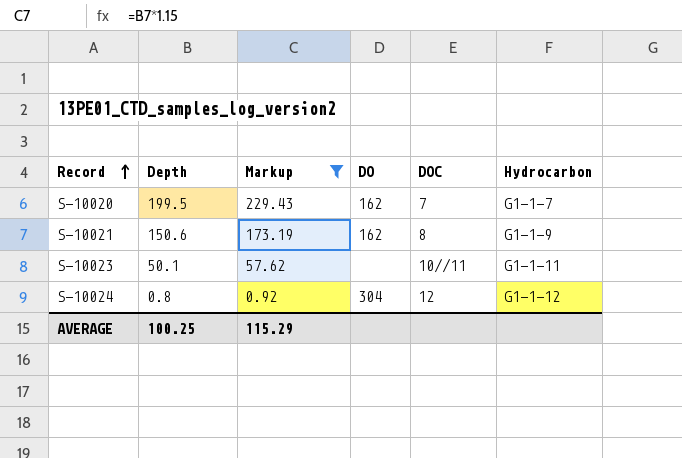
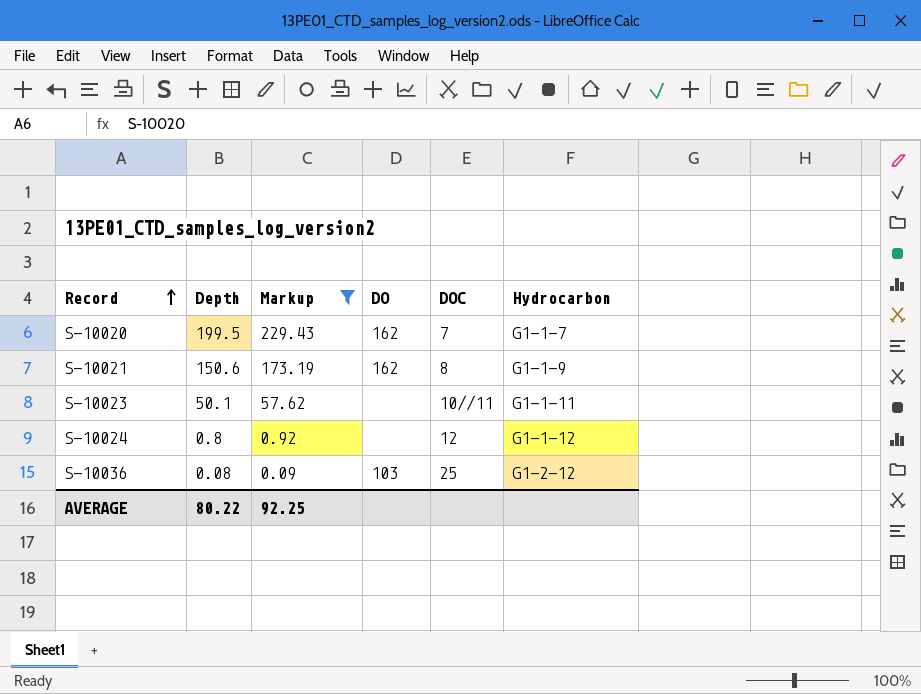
S-10024 | DO: 304 -> none
row S-10036: none -> 0.08 | 0.09 | 103 | 25 | G1-2-12
AVERAGE | Depth: 100.25 -> 80.22
AVERAGE | Markup: 115.29 -> 92.25

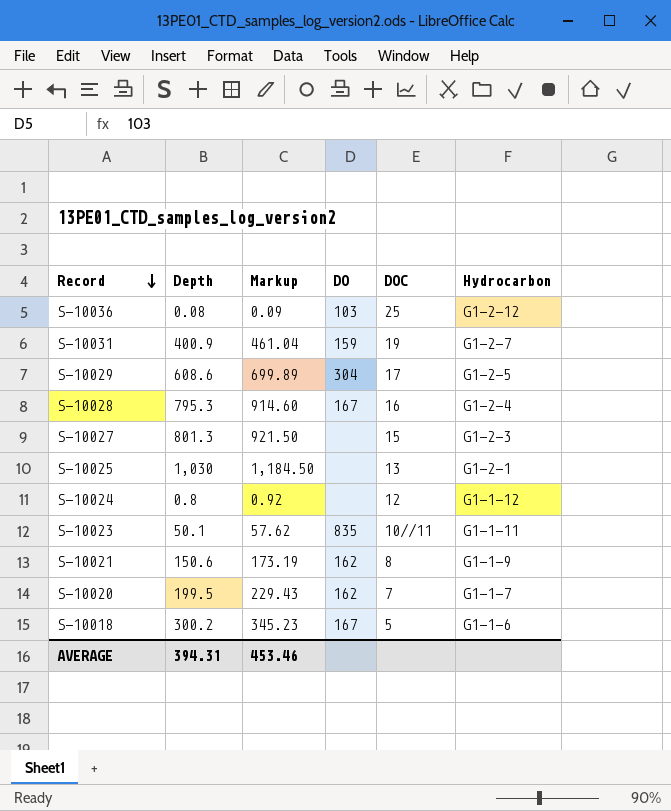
filter: Markup <= 229.43 -> none
row order: Record ascending -> Record descending
S-10023 | DO: none -> 835
AVERAGE | Depth: 80.22 -> 394.31
AVERAGE | Markup: 92.25 -> 453.46

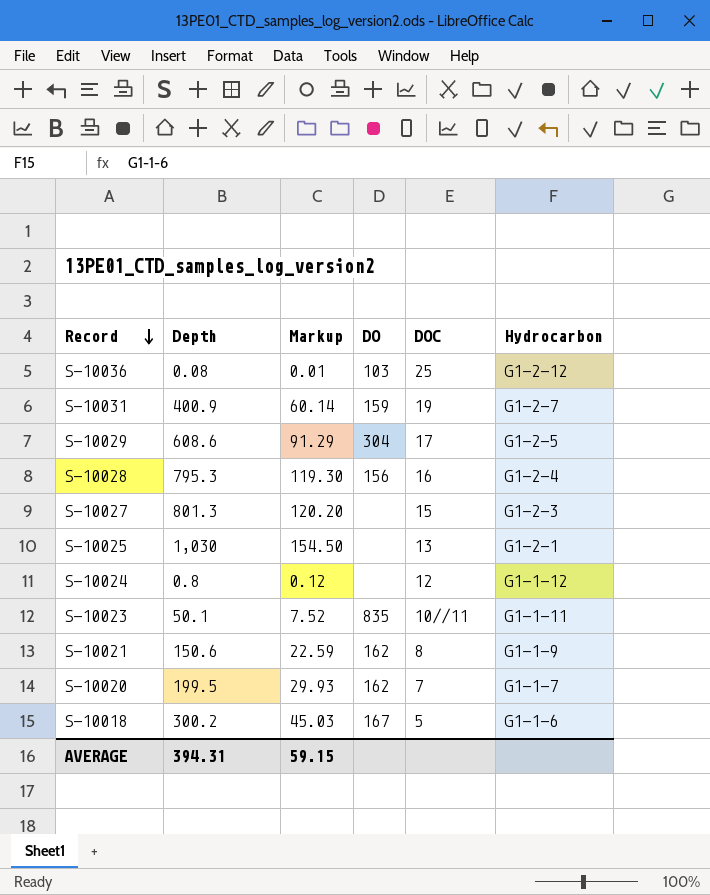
column Markup | formula: [Depth] * 1.15 -> [Depth] * 0.15
S-10028 | DO: 167 -> 156
AVERAGE | Markup: 453.46 -> 59.15

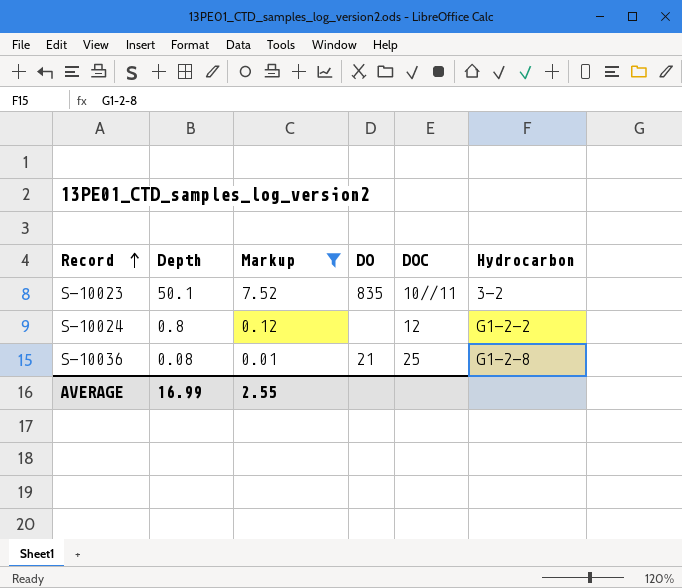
filter: none -> Markup <= 7.52
row order: Record descending -> Record ascending
S-10023 | Hydrocarbon: G1-1-11 -> 3-2
S-10024 | Hydrocarbon: G1-1-12 -> G1-2-2
S-10036 | DO: 103 -> 21
S-10036 | Hydrocarbon: G1-2-12 -> G1-2-8
AVERAGE | Depth: 394.31 -> 16.99
AVERAGE | Markup: 59.15 -> 2.55

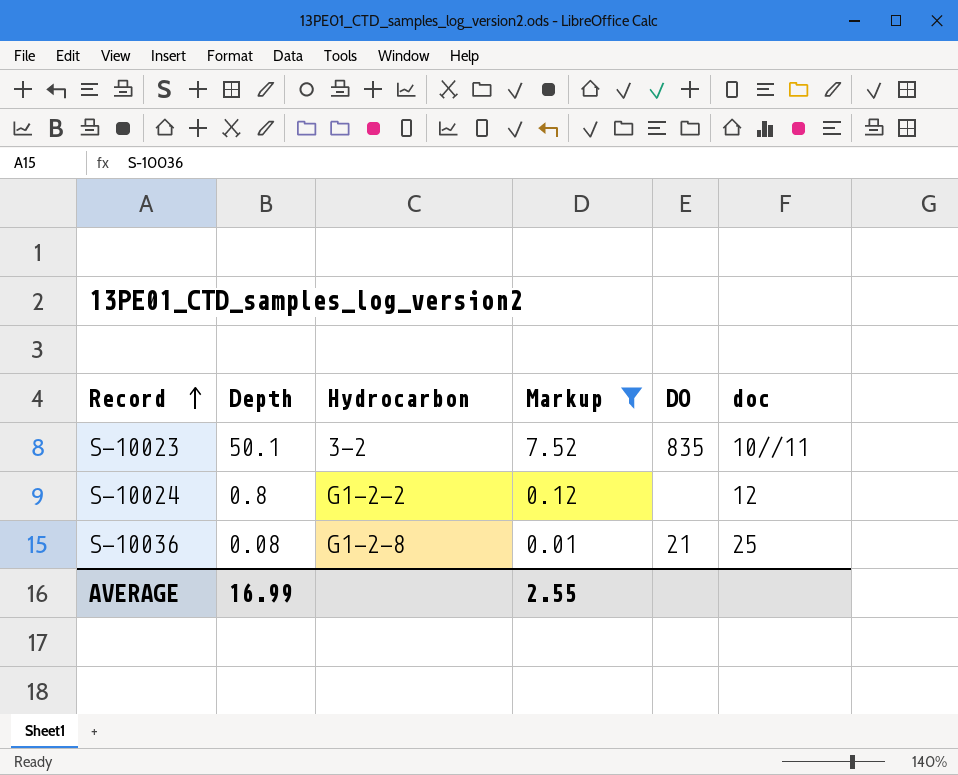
column Hydrocarbon | position: 6 -> 3
column name: DOC -> doc

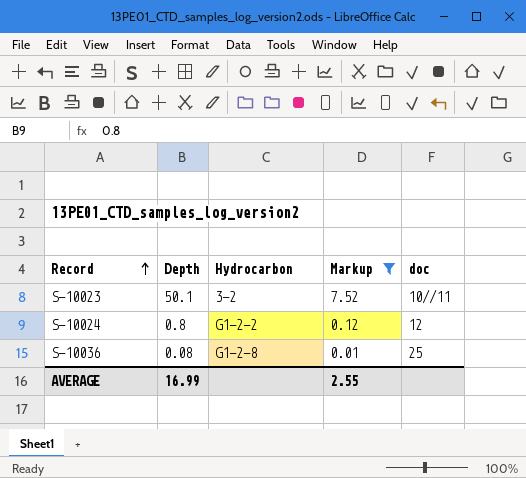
column DO | position: 5 -> none

